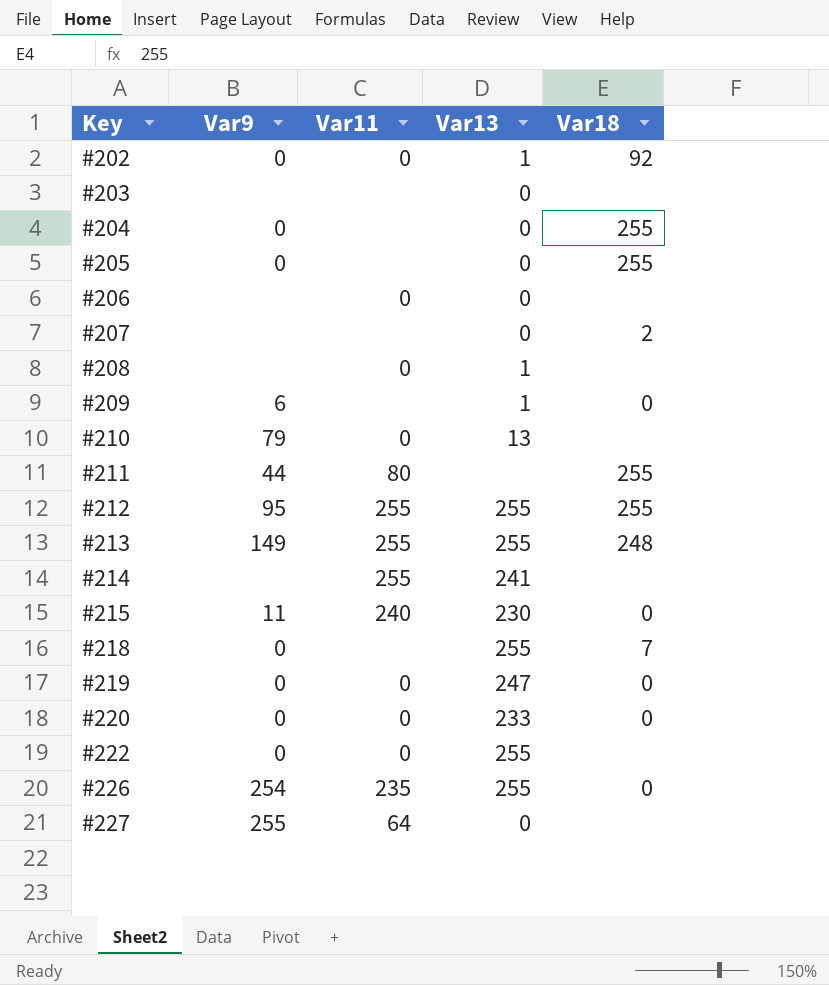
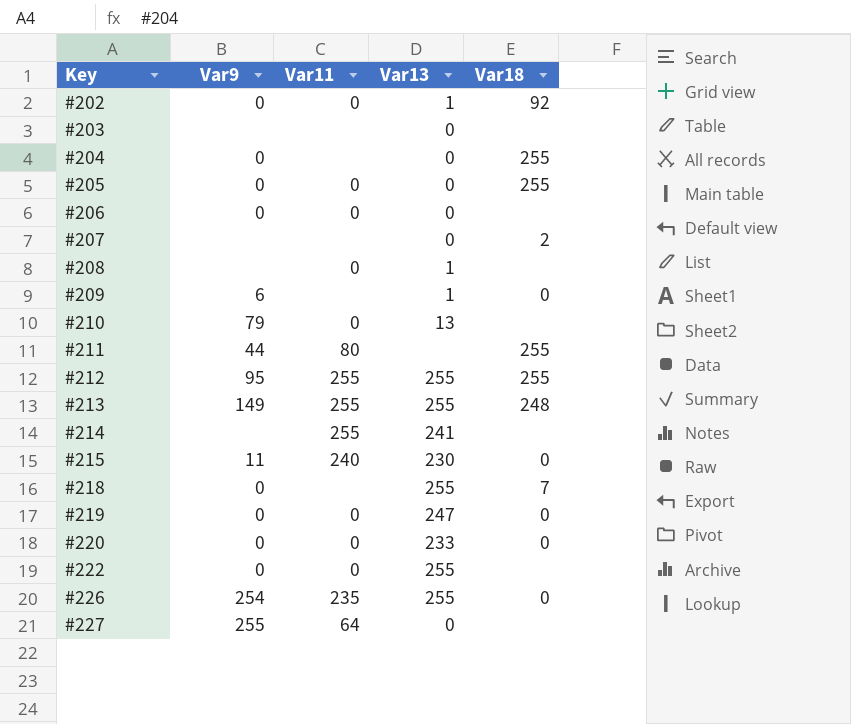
#205 | Var11: none -> 0
#206 | Var9: none -> 0

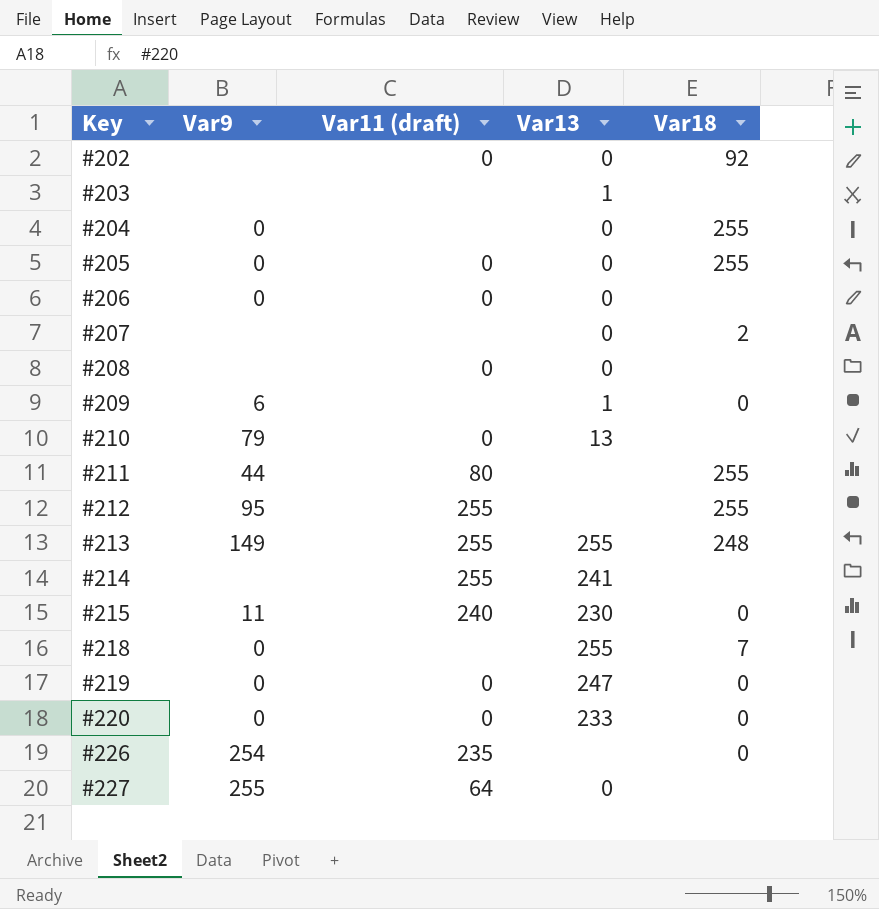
column name: Var11 -> Var11 (draft)
row #222: 0 | 0 | 255 | none -> none
#202 | Var9: 0 -> none
#202 | Var13: 1 -> 0
#203 | Var13: 0 -> 1
#208 | Var13: 1 -> 0
#212 | Var13: 255 -> none
#226 | Var13: 255 -> none

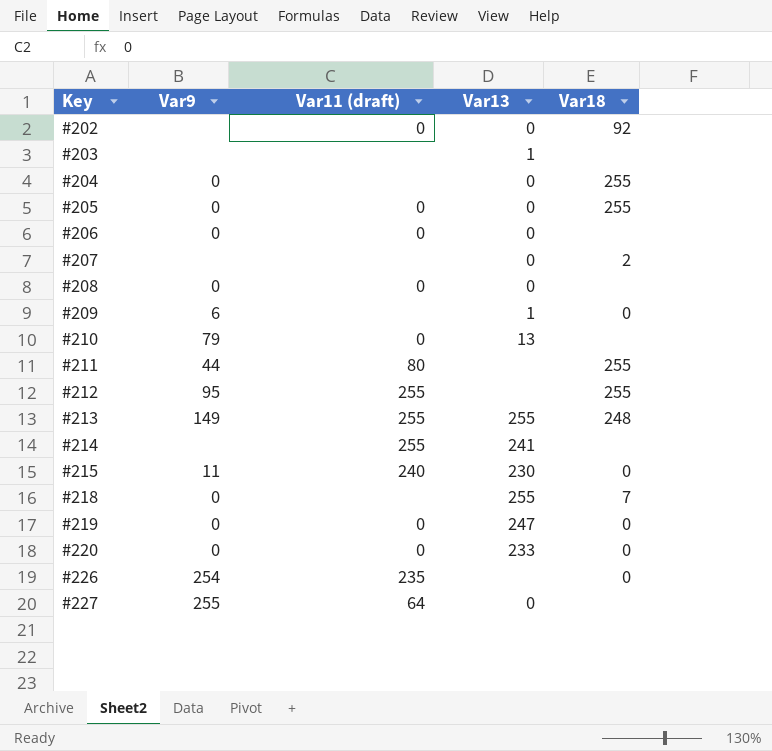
#208 | Var9: none -> 0

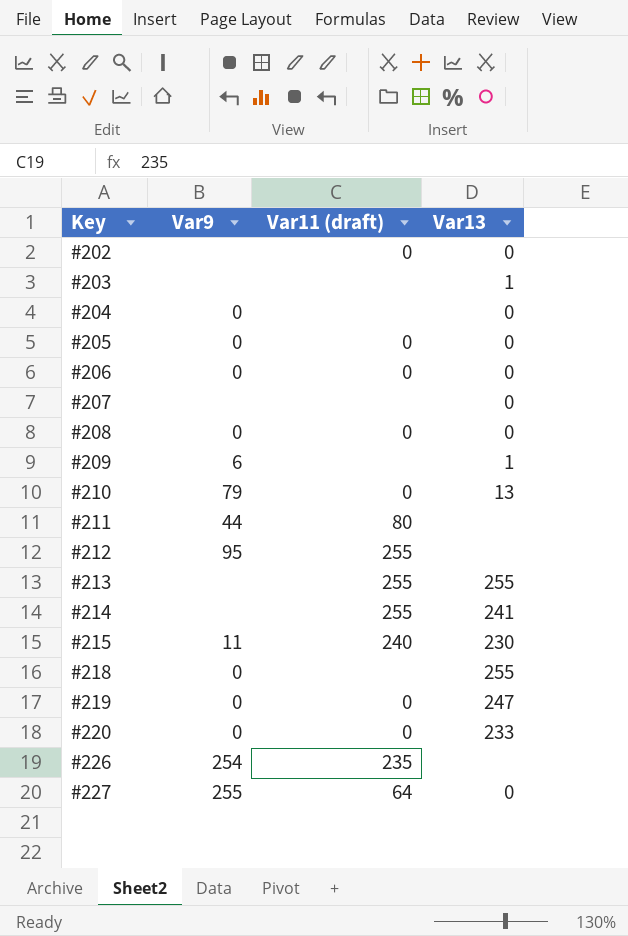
column Var18 | position: 5 -> none
#213 | Var9: 149 -> none

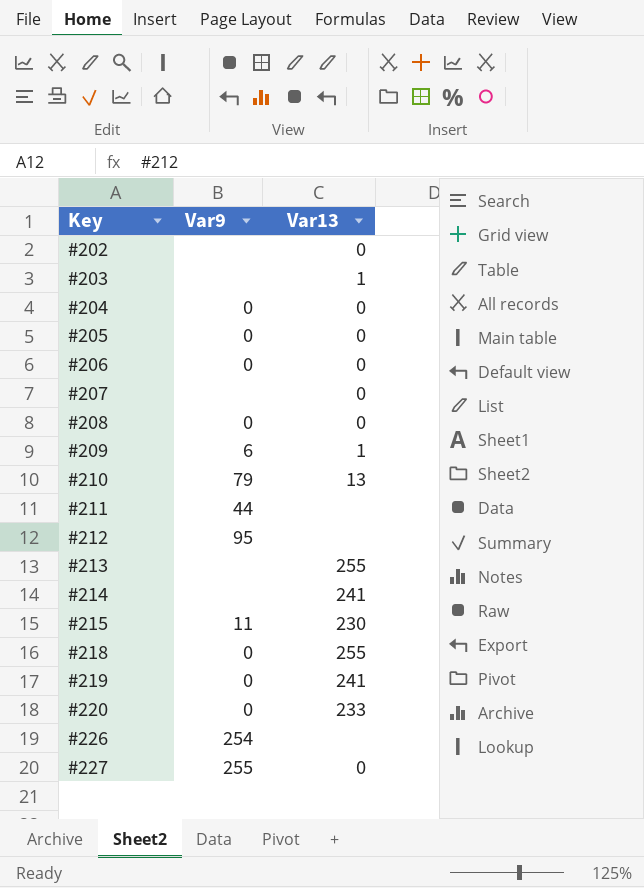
column Var11 (draft) | position: 3 -> none
#219 | Var13: 247 -> 241

